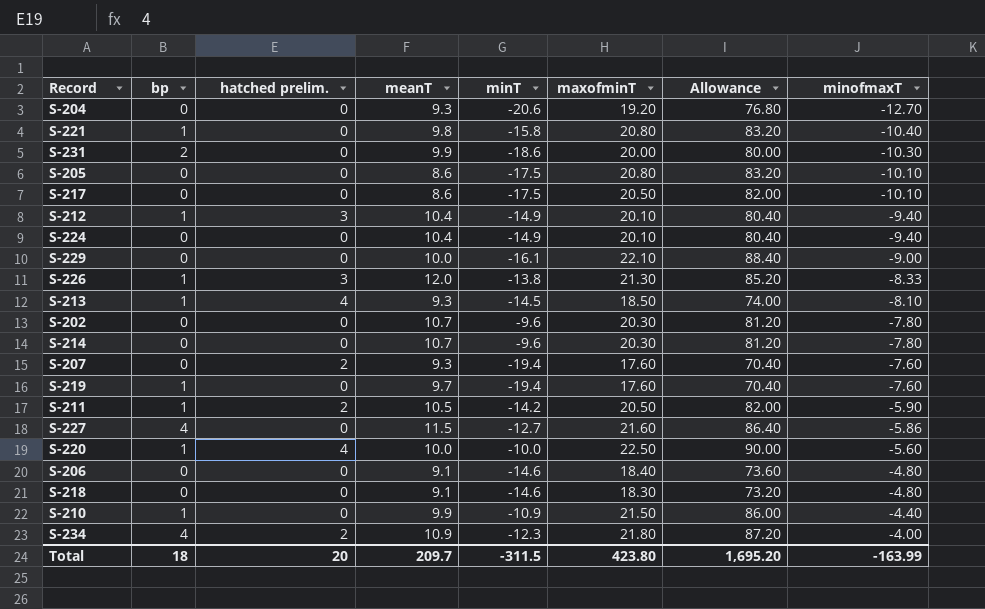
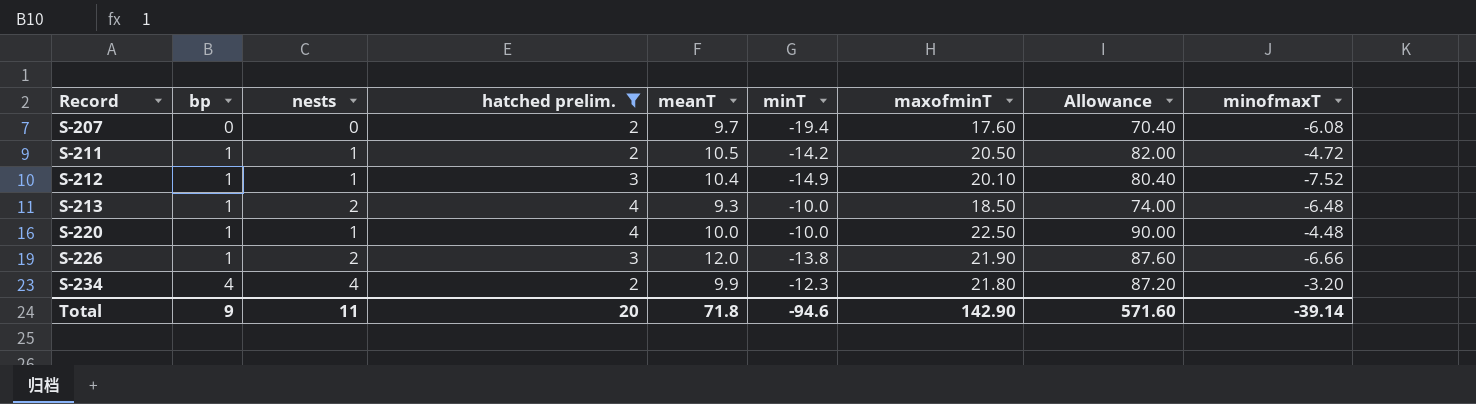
filter: none -> hatched prelim. != 0
row order: minofmaxT ascending -> Record ascending
column nests | position: none -> 3
S-207 | meanT: 9.3 -> 9.7
S-207 | minofmaxT: -7.60 -> -6.08
S-211 | minofmaxT: -5.90 -> -4.72
S-212 | minofmaxT: -9.40 -> -7.52
S-213 | minT: -14.5 -> -10.0
S-213 | minofmaxT: -8.10 -> -6.48
S-220 | minofmaxT: -5.60 -> -4.48
S-226 | maxofminT: 21.30 -> 21.90
S-226 | Allowance: 85.20 -> 87.60
S-226 | minofmaxT: -8.33 -> -6.66
S-234 | meanT: 10.9 -> 9.9
S-234 | minofmaxT: -4.00 -> -3.20
Total | bp: 18 -> 9
Total | meanT: 209.7 -> 71.8
Total | minT: -311.5 -> -94.6
Total | maxofminT: 423.80 -> 142.90
Total | Allowance: 1,695.20 -> 571.60
Total | minofmaxT: -163.99 -> -39.14

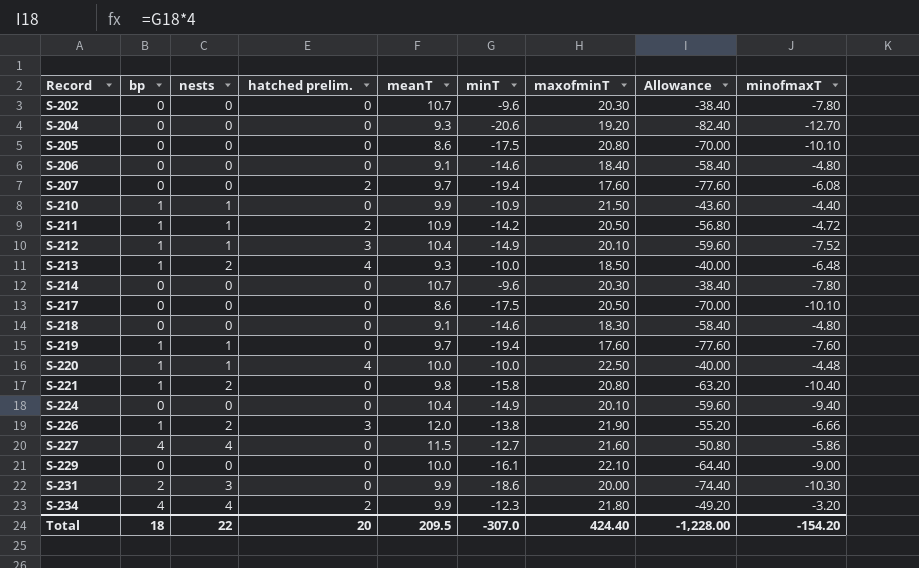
filter: hatched prelim. != 0 -> none
column Allowance | formula: [maxofminT] * 4 -> [minT] * 4
S-211 | meanT: 10.5 -> 10.9
Total | bp: 9 -> 18
Total | nests: 11 -> 22
Total | meanT: 71.8 -> 209.5
Total | minT: -94.6 -> -307.0
Total | maxofminT: 142.90 -> 424.40
Total | Allowance: 571.60 -> -1,228.00
Total | minofmaxT: -39.14 -> -154.20

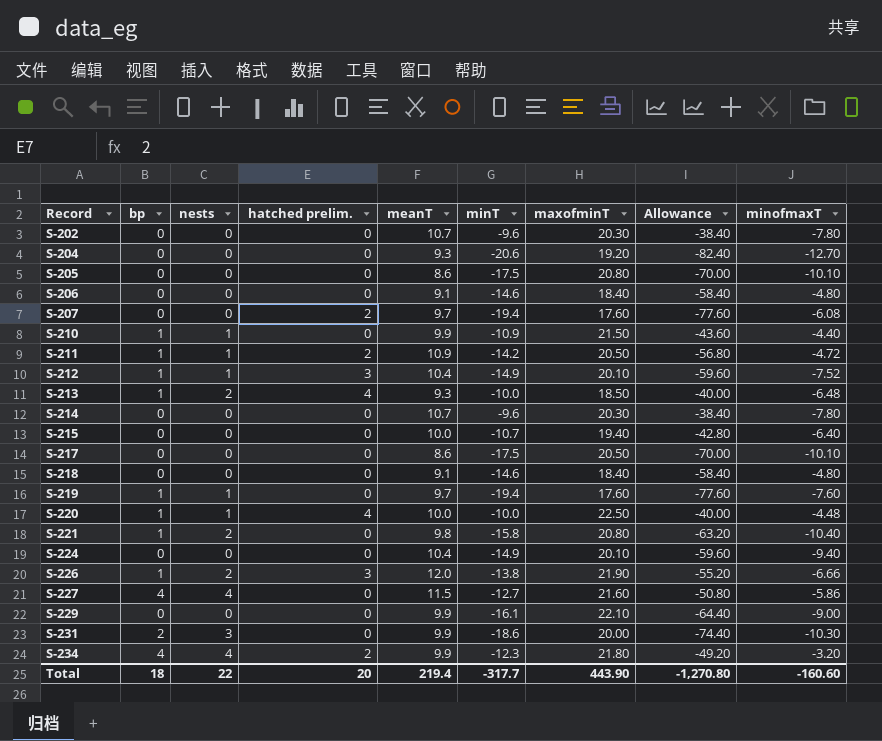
row S-215: none -> 0 | 0 | 0 | 10.0 | -10.7 | 19.40 | -42.80 | -6.40
S-218 | maxofminT: 18.30 -> 18.40
S-229 | meanT: 10.0 -> 9.9
Total | meanT: 209.5 -> 219.4
Total | minT: -307.0 -> -317.7
Total | maxofminT: 424.40 -> 443.90
Total | Allowance: -1,228.00 -> -1,270.80
Total | minofmaxT: -154.20 -> -160.60

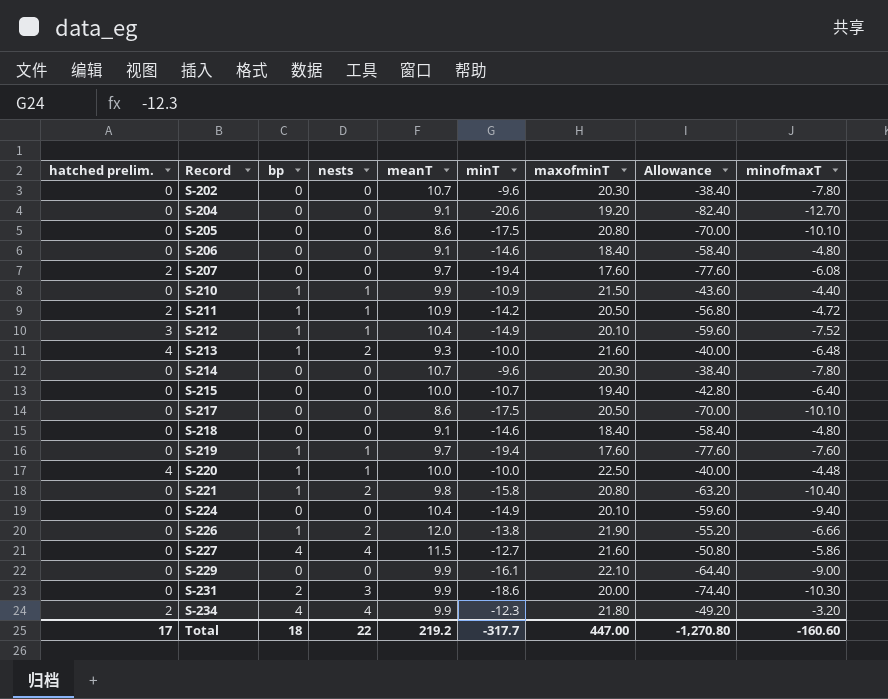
column hatched prelim. | position: 4 -> 1
S-204 | meanT: 9.3 -> 9.1
S-213 | maxofminT: 18.50 -> 21.60
S-226 | hatched prelim.: 3 -> 0
Total | hatched prelim.: 20 -> 17
Total | meanT: 219.4 -> 219.2
Total | maxofminT: 443.90 -> 447.00

